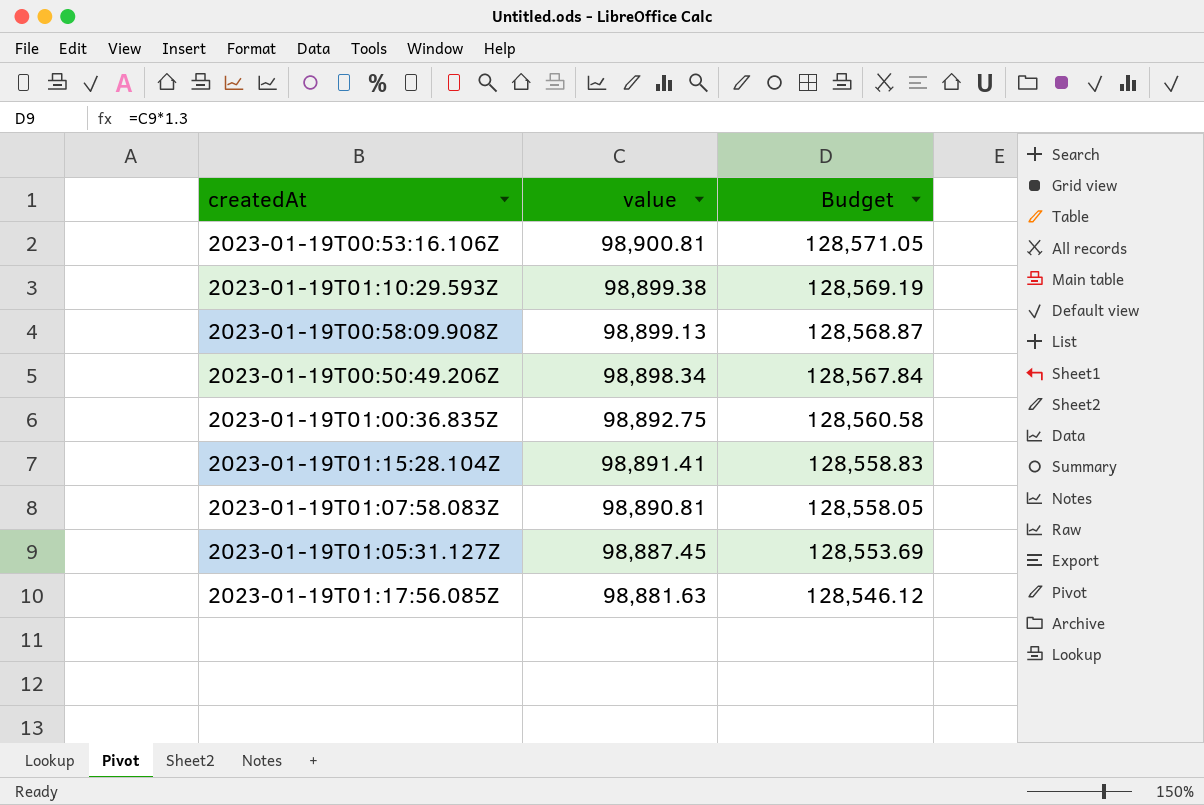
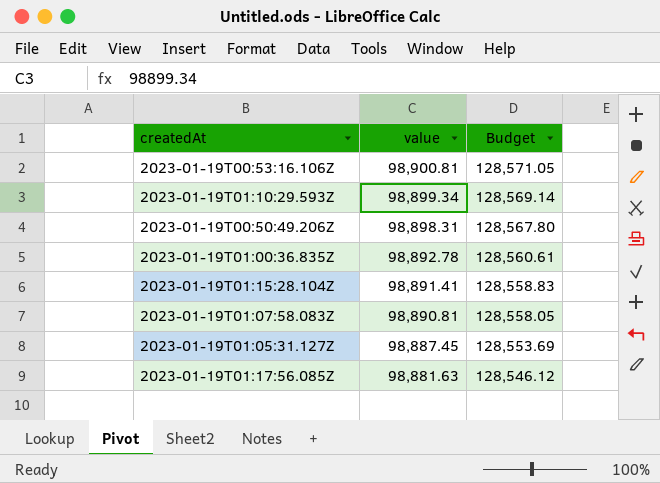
row 2023-01-19T00:58:09.908Z: 98,899.13 | 128,568.87 -> none
2023-01-19T01:10:29.593Z | value: 98,899.38 -> 98,899.34
2023-01-19T01:10:29.593Z | Budget: 128,569.19 -> 128,569.14
2023-01-19T00:50:49.206Z | value: 98,898.34 -> 98,898.31
2023-01-19T00:50:49.206Z | Budget: 128,567.84 -> 128,567.80
2023-01-19T01:00:36.835Z | value: 98,892.75 -> 98,892.78
2023-01-19T01:00:36.835Z | Budget: 128,560.58 -> 128,560.61

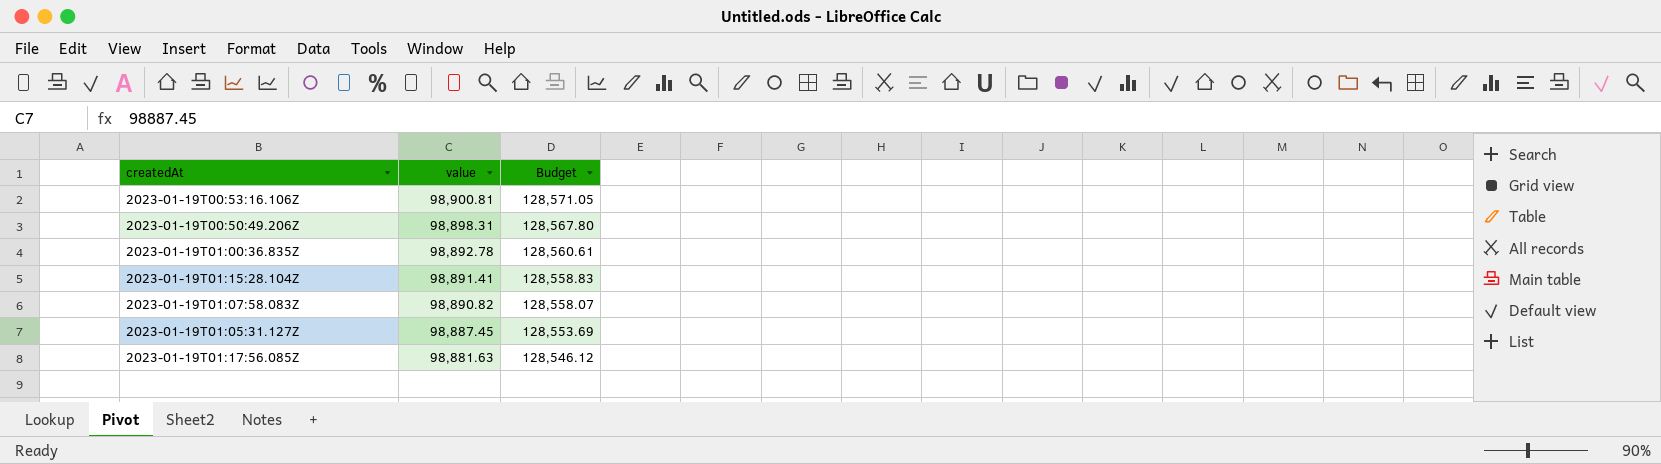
row 2023-01-19T01:10:29.593Z: 98,899.34 | 128,569.14 -> none
2023-01-19T01:07:58.083Z | value: 98,890.81 -> 98,890.82
2023-01-19T01:07:58.083Z | Budget: 128,558.05 -> 128,558.07

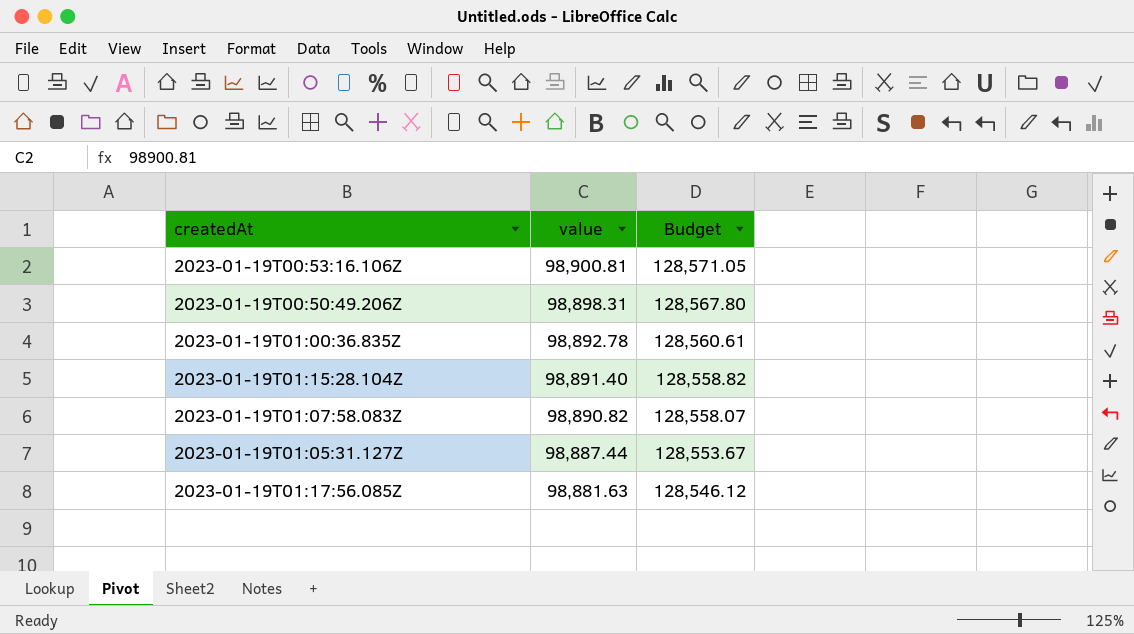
2023-01-19T01:15:28.104Z | value: 98,891.41 -> 98,891.40
2023-01-19T01:15:28.104Z | Budget: 128,558.83 -> 128,558.82
2023-01-19T01:05:31.127Z | value: 98,887.45 -> 98,887.44
2023-01-19T01:05:31.127Z | Budget: 128,553.69 -> 128,553.67

